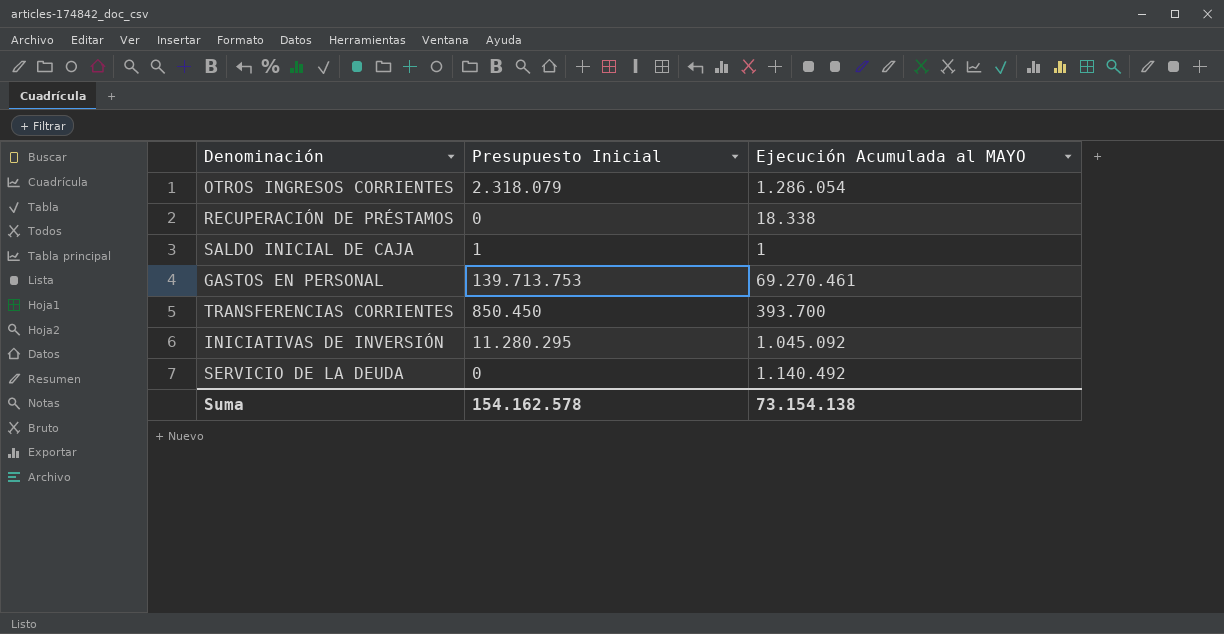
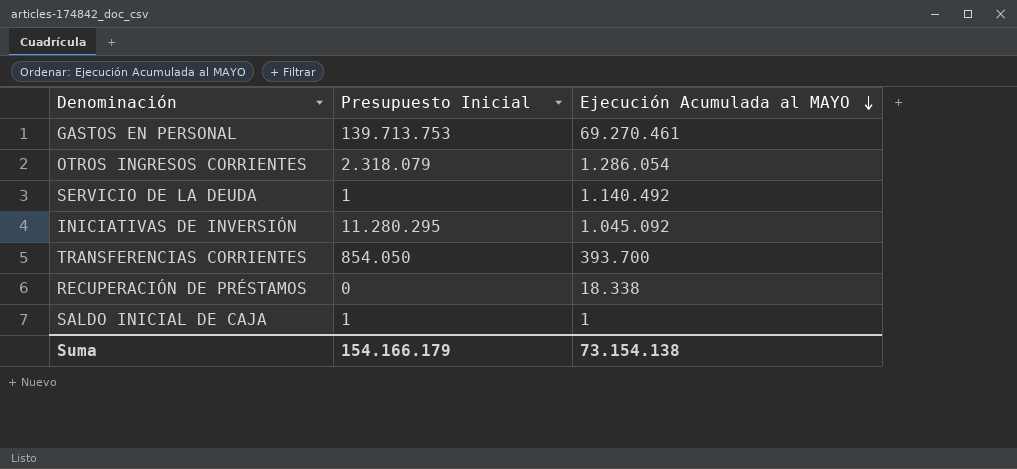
row order: none -> Ejecución Acumulada al MAYO descending
SERVICIO DE LA DEUDA | Presupuesto Inicial: 0 -> 1
TRANSFERENCIAS CORRIENTES | Presupuesto Inicial: 850.450 -> 854.050
Suma | Presupuesto Inicial: 154.162.578 -> 154.166.179

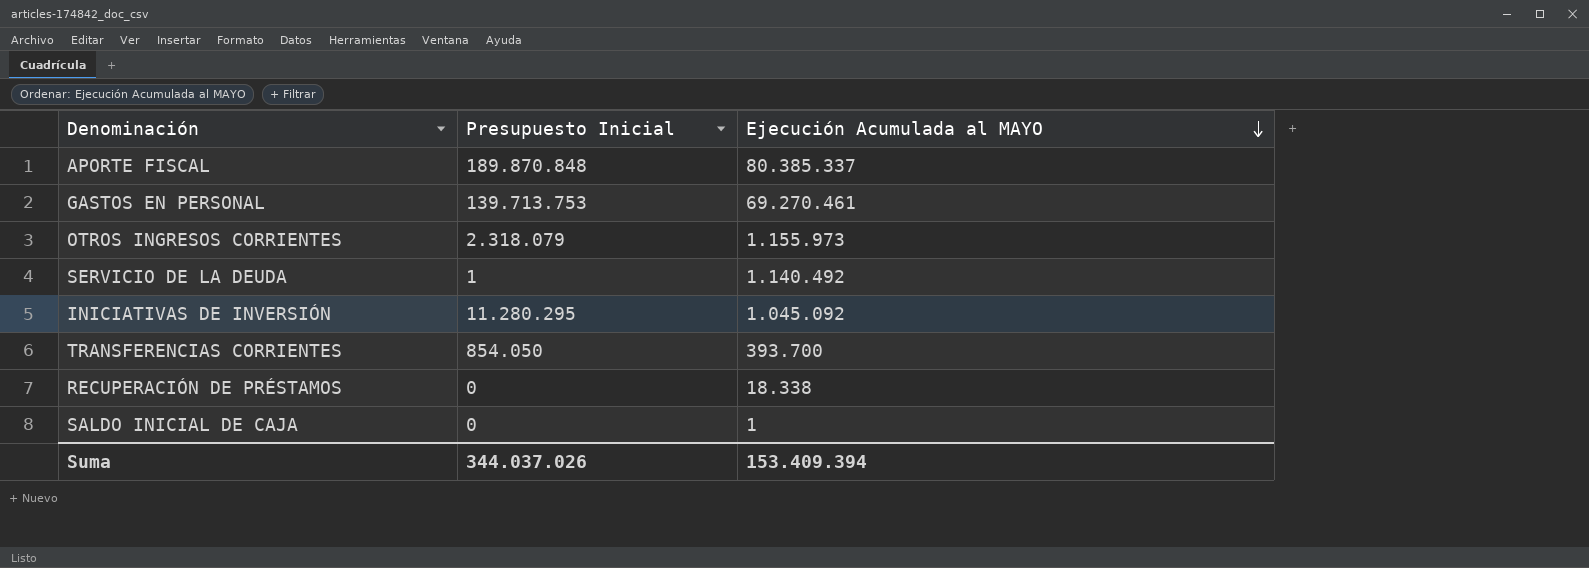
row APORTE FISCAL: none -> 189.870.848 | 80.385.337
OTROS INGRESOS CORRIENTES | Ejecución Acumulada al MAYO: 1.286.054 -> 1.155.973
SALDO INICIAL DE CAJA | Presupuesto Inicial: 1 -> 0
Suma | Presupuesto Inicial: 154.166.179 -> 344.037.026
Suma | Ejecución Acumulada al MAYO: 73.154.138 -> 153.409.394

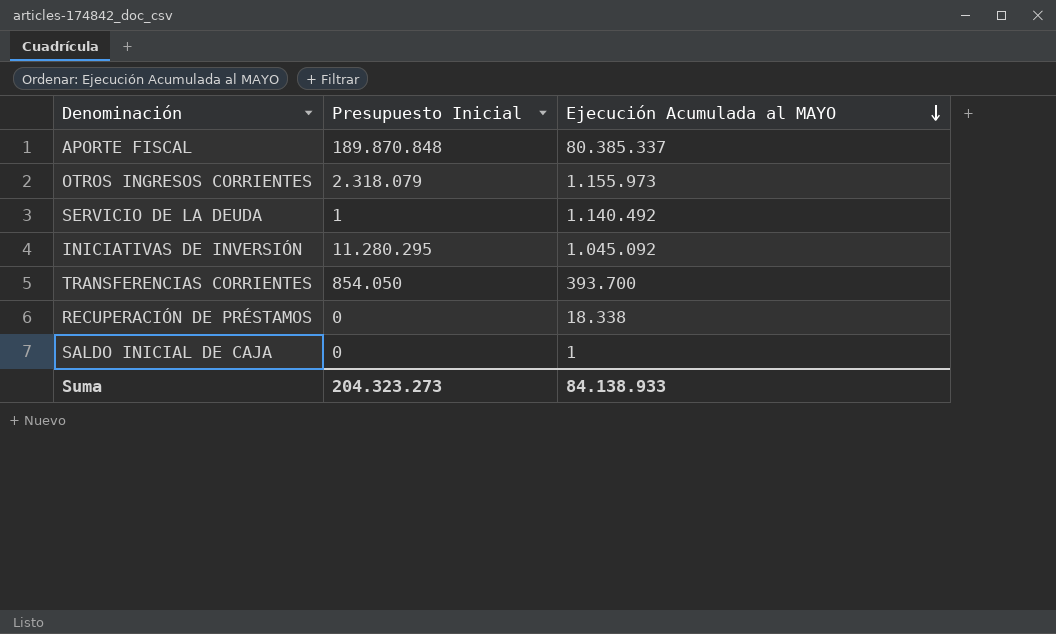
row GASTOS EN PERSONAL: 139.713.753 | 69.270.461 -> none
Suma | Presupuesto Inicial: 344.037.026 -> 204.323.273
Suma | Ejecución Acumulada al MAYO: 153.409.394 -> 84.138.933

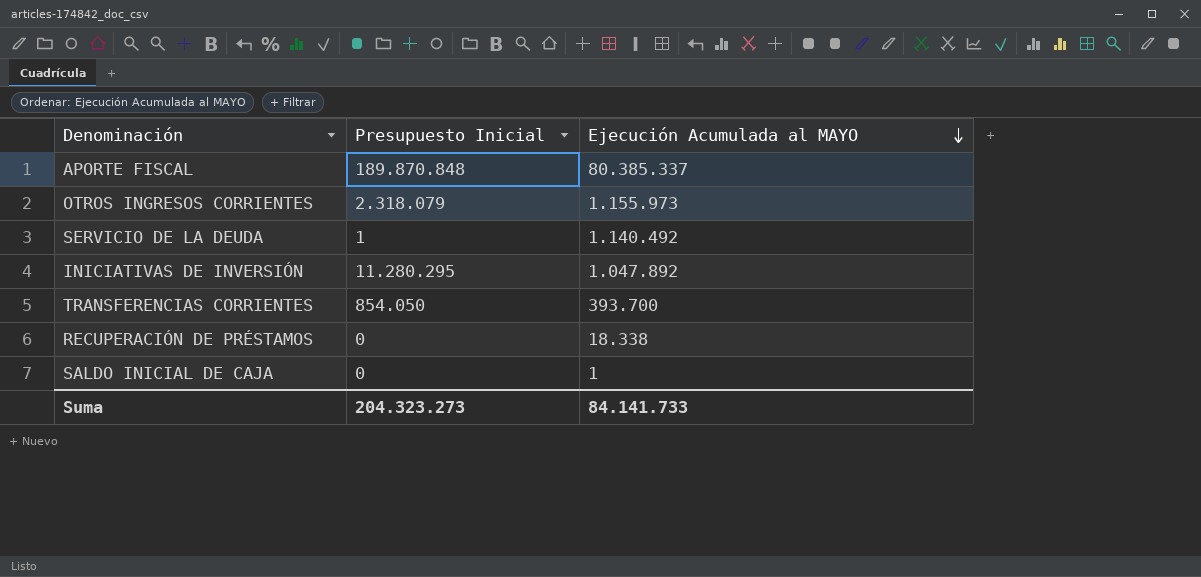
INICIATIVAS DE INVERSIÓN | Ejecución Acumulada al MAYO: 1.045.092 -> 1.047.892
Suma | Ejecución Acumulada al MAYO: 84.138.933 -> 84.141.733

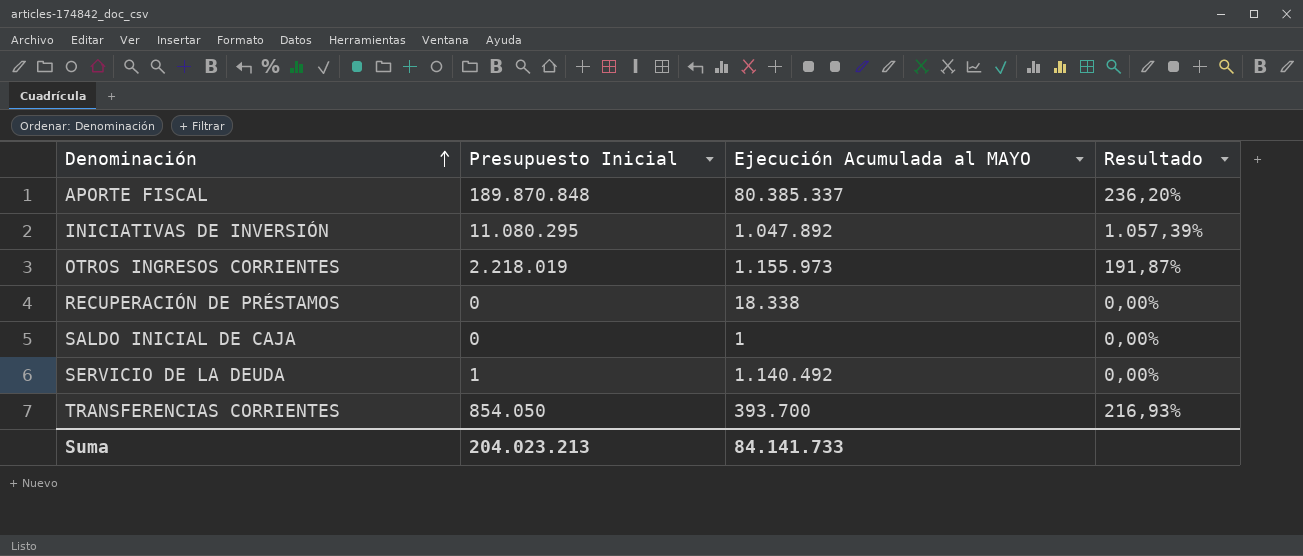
row order: Ejecución Acumulada al MAYO descending -> Denominación ascending
column Resultado | formula: none -> [Presupuesto Inicial] / [Ejecución Acumulada al MAYO]
INICIATIVAS DE INVERSIÓN | Presupuesto Inicial: 11.280.295 -> 11.080.295
OTROS INGRESOS CORRIENTES | Presupuesto Inicial: 2.318.079 -> 2.218.019
Suma | Presupuesto Inicial: 204.323.273 -> 204.023.213

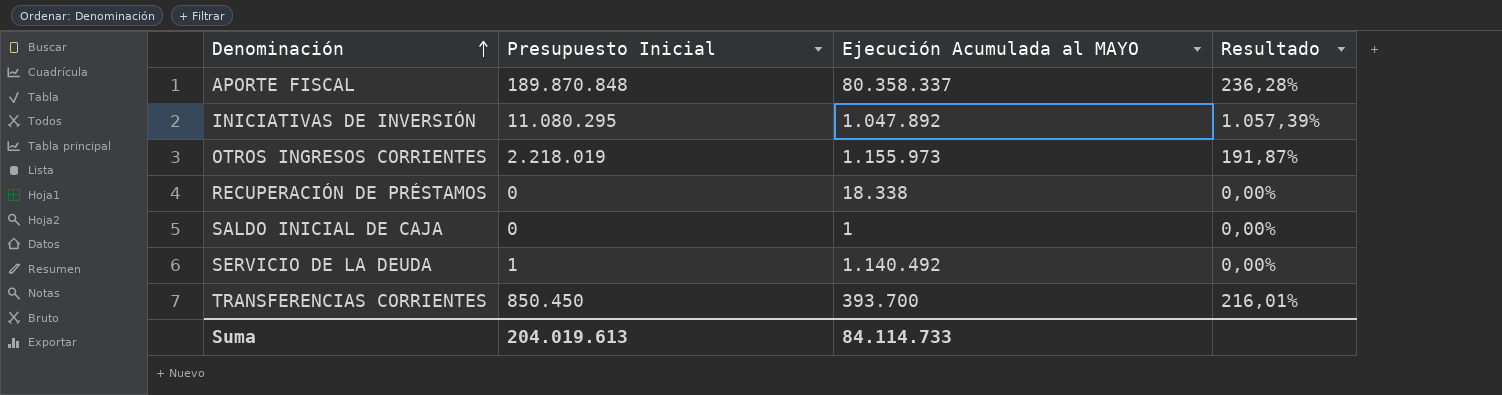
APORTE FISCAL | Ejecución Acumulada al MAYO: 80.385.337 -> 80.358.337
APORTE FISCAL | Resultado: 236,20% -> 236,28%
TRANSFERENCIAS CORRIENTES | Presupuesto Inicial: 854.050 -> 850.450
TRANSFERENCIAS CORRIENTES | Resultado: 216,93% -> 216,01%
Suma | Presupuesto Inicial: 204.023.213 -> 204.019.613
Suma | Ejecución Acumulada al MAYO: 84.141.733 -> 84.114.733

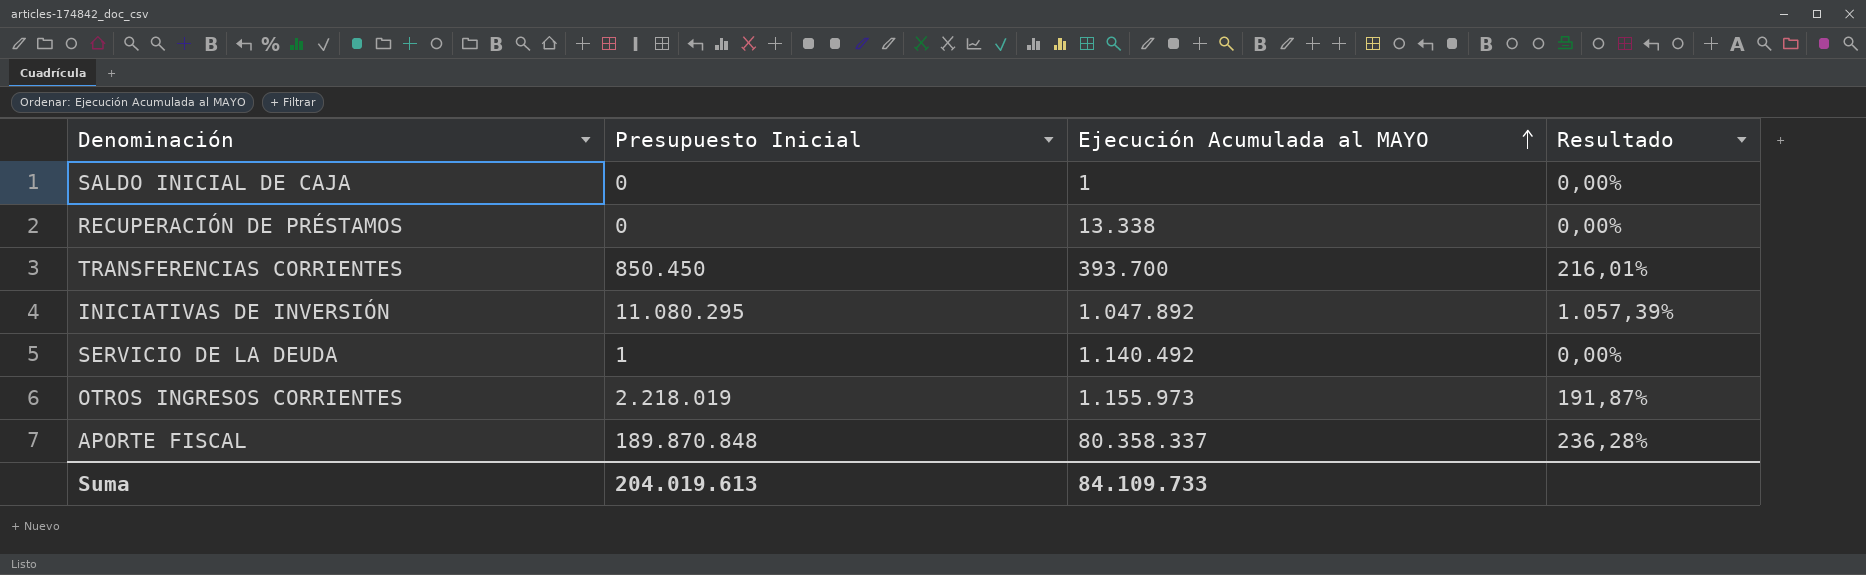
row order: Denominación ascending -> Ejecución Acumulada al MAYO ascending
RECUPERACIÓN DE PRÉSTAMOS | Ejecución Acumulada al MAYO: 18.338 -> 13.338
Suma | Ejecución Acumulada al MAYO: 84.114.733 -> 84.109.733

